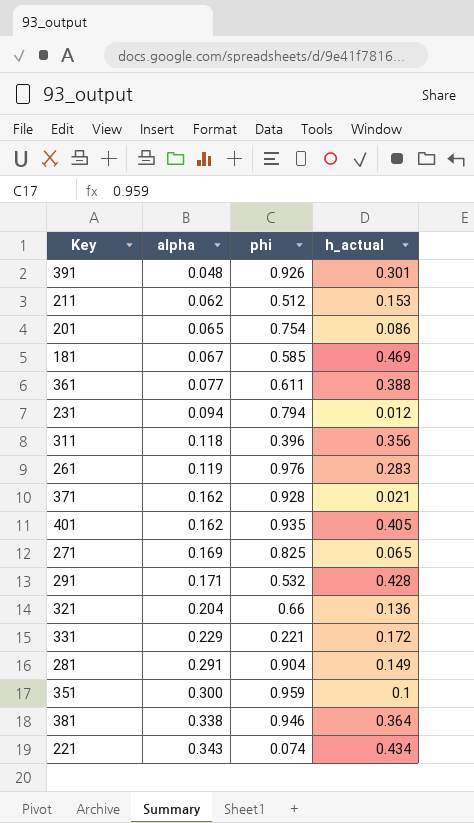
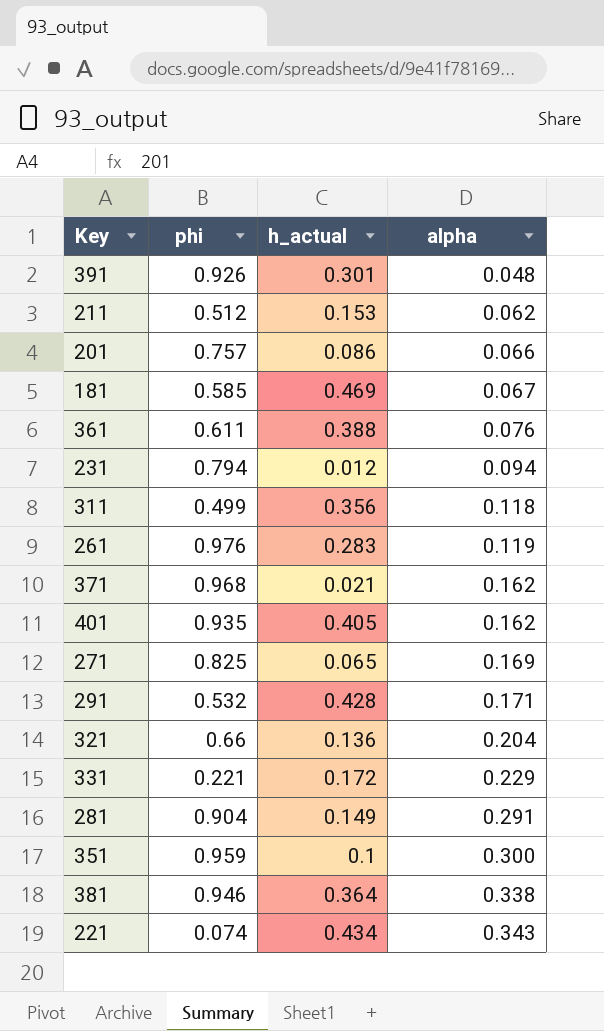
column alpha | position: 2 -> 4
201 | phi: 0.754 -> 0.757
201 | alpha: 0.065 -> 0.066
361 | alpha: 0.077 -> 0.076
311 | phi: 0.396 -> 0.499
371 | phi: 0.928 -> 0.968

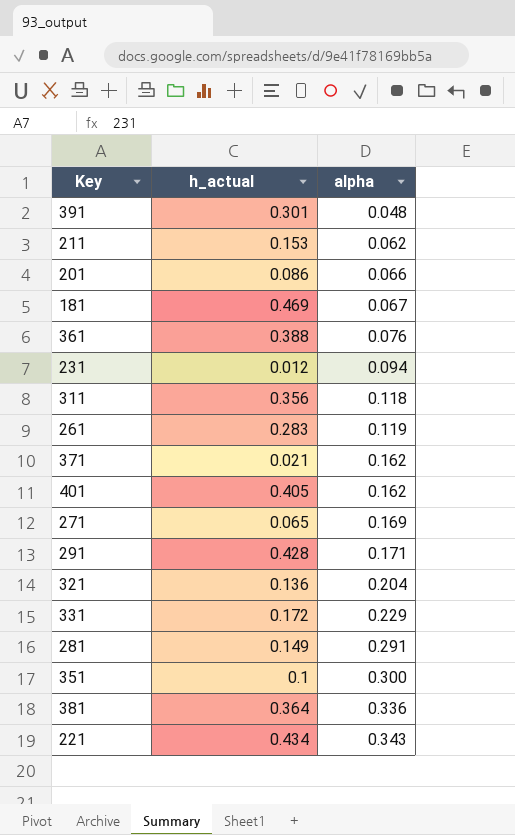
column phi | position: 2 -> none
381 | alpha: 0.338 -> 0.336

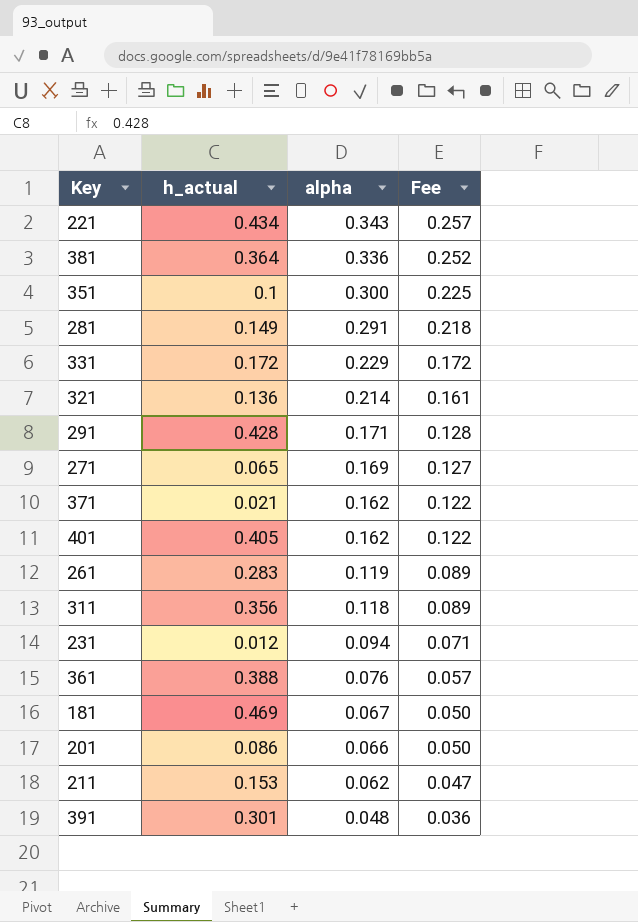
row order: alpha ascending -> alpha descending
column Fee | formula: none -> [alpha] * 0.75
321 | alpha: 0.204 -> 0.214

